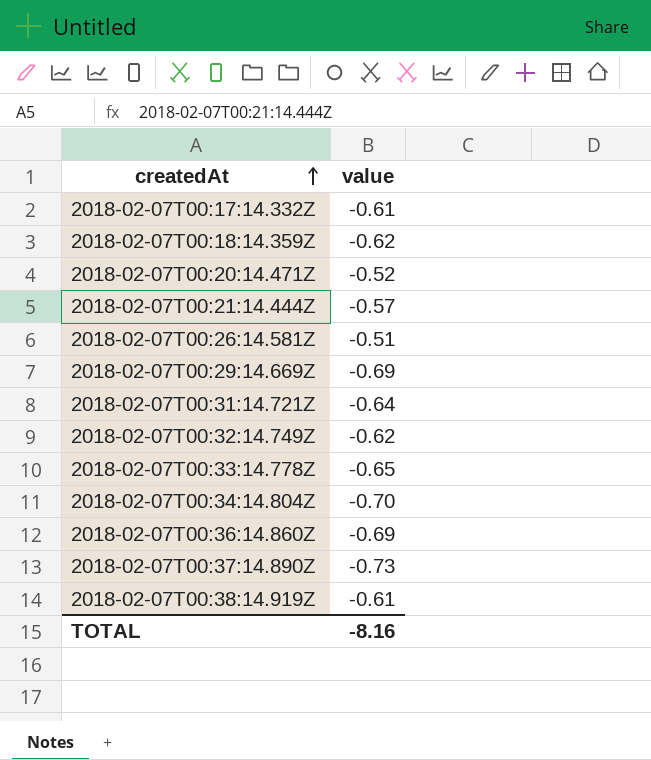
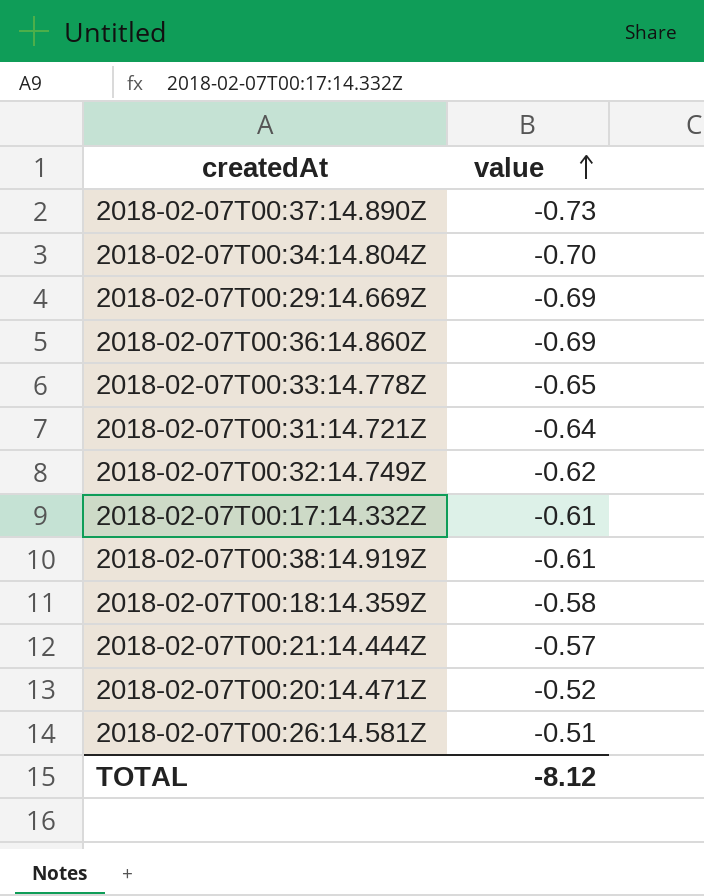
row order: createdAt ascending -> value ascending
2018-02-07T00:18:14.359Z | value: -0.62 -> -0.58
TOTAL | value: -8.16 -> -8.12

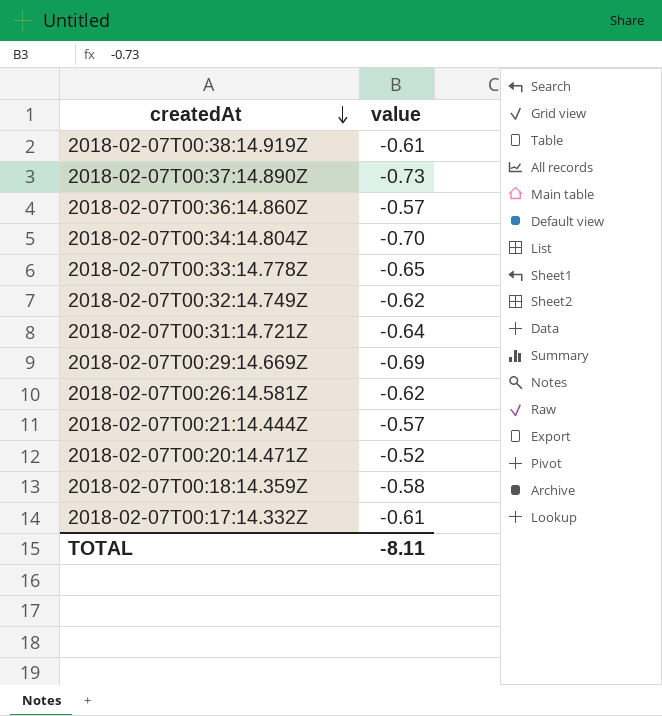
row order: value ascending -> createdAt descending
2018-02-07T00:36:14.860Z | value: -0.69 -> -0.57
2018-02-07T00:26:14.581Z | value: -0.51 -> -0.62
TOTAL | value: -8.12 -> -8.11

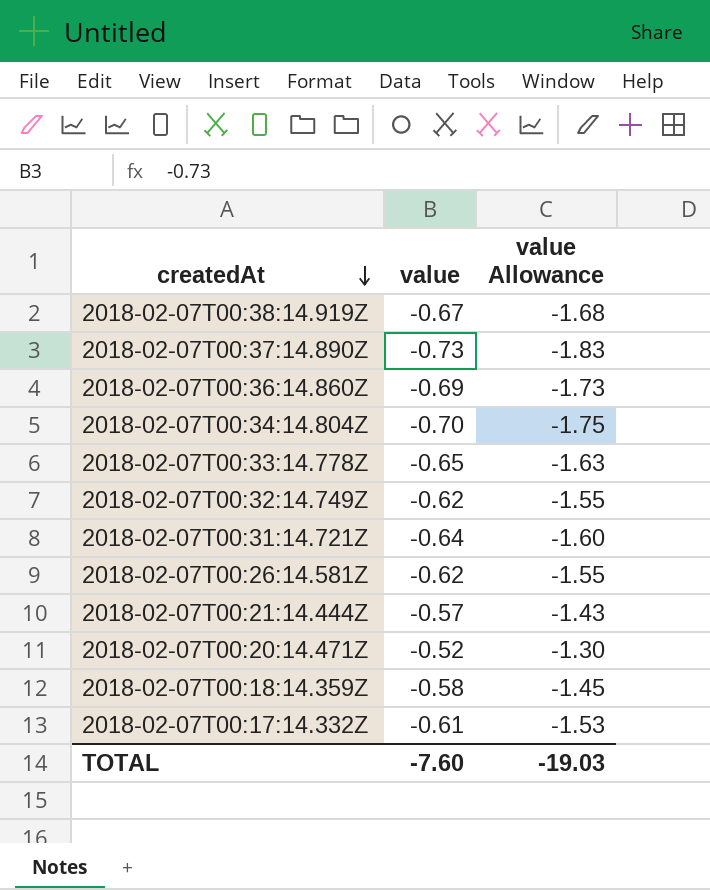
column value Allowance | formula: none -> [value] * 2.5
row 2018-02-07T00:29:14.669Z: -0.69 -> none
2018-02-07T00:38:14.919Z | value: -0.61 -> -0.67
2018-02-07T00:36:14.860Z | value: -0.57 -> -0.69
TOTAL | value: -8.11 -> -7.60

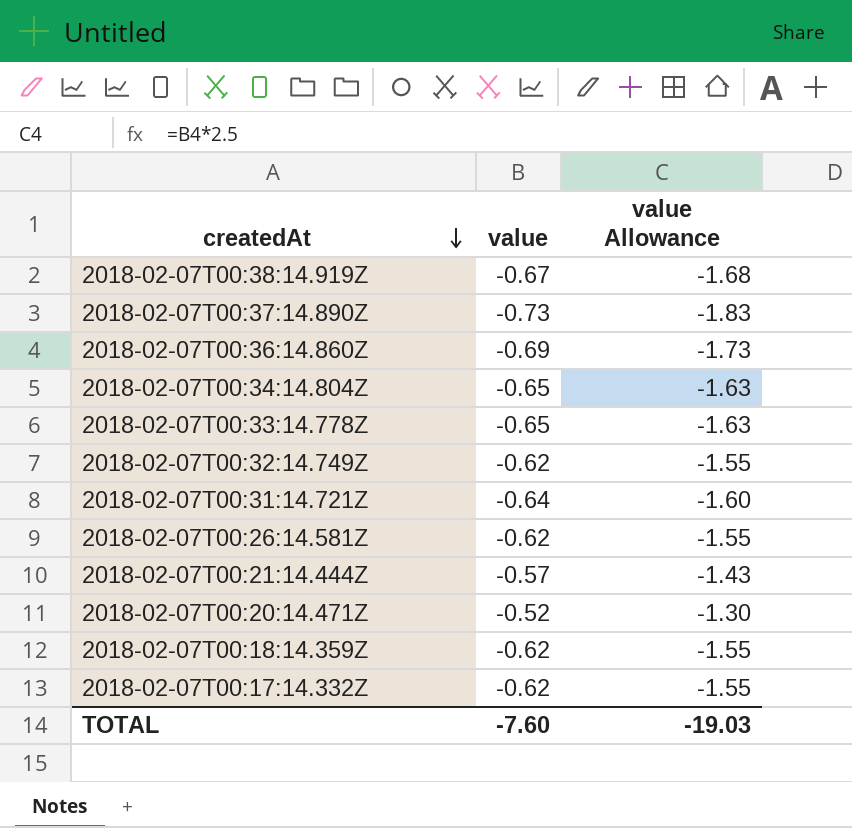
2018-02-07T00:34:14.804Z | value: -0.70 -> -0.65
2018-02-07T00:34:14.804Z | value Allowance: -1.75 -> -1.63
2018-02-07T00:18:14.359Z | value: -0.58 -> -0.62
2018-02-07T00:18:14.359Z | value Allowance: -1.45 -> -1.55
2018-02-07T00:17:14.332Z | value: -0.61 -> -0.62
2018-02-07T00:17:14.332Z | value Allowance: -1.53 -> -1.55

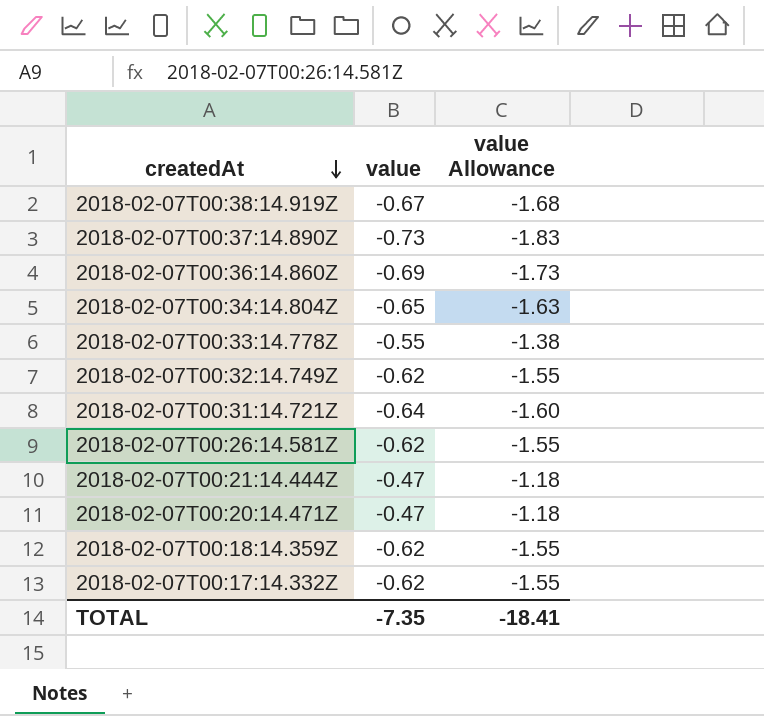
2018-02-07T00:33:14.778Z | value: -0.65 -> -0.55
2018-02-07T00:33:14.778Z | value Allowance: -1.63 -> -1.38
2018-02-07T00:21:14.444Z | value: -0.57 -> -0.47
2018-02-07T00:21:14.444Z | value Allowance: -1.43 -> -1.18
2018-02-07T00:20:14.471Z | value: -0.52 -> -0.47
2018-02-07T00:20:14.471Z | value Allowance: -1.30 -> -1.18
TOTAL | value: -7.60 -> -7.35
TOTAL | value Allowance: -19.03 -> -18.41

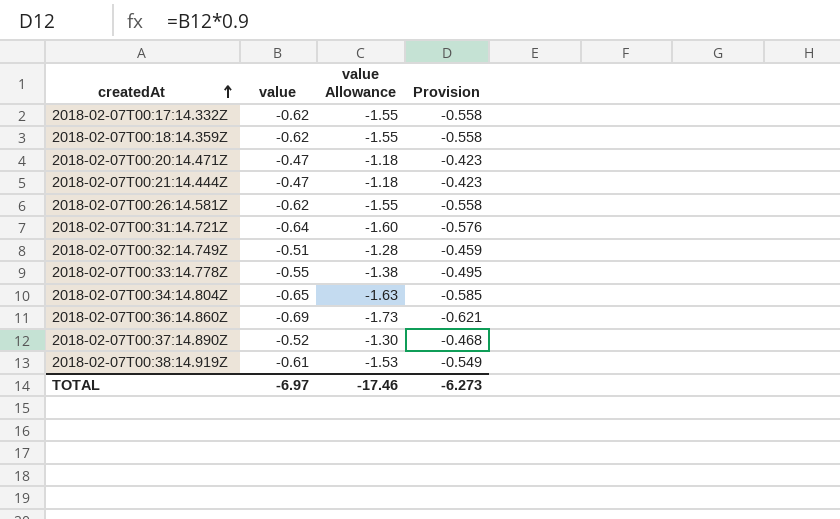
row order: createdAt descending -> createdAt ascending
column Provision | formula: none -> [value] * 0.9
2018-02-07T00:32:14.749Z | value: -0.62 -> -0.51
2018-02-07T00:32:14.749Z | value Allowance: -1.55 -> -1.28
2018-02-07T00:37:14.890Z | value: -0.73 -> -0.52
2018-02-07T00:37:14.890Z | value Allowance: -1.83 -> -1.30
2018-02-07T00:38:14.919Z | value: -0.67 -> -0.61
2018-02-07T00:38:14.919Z | value Allowance: -1.68 -> -1.53
TOTAL | value: -7.35 -> -6.97
TOTAL | value Allowance: -18.41 -> -17.46

